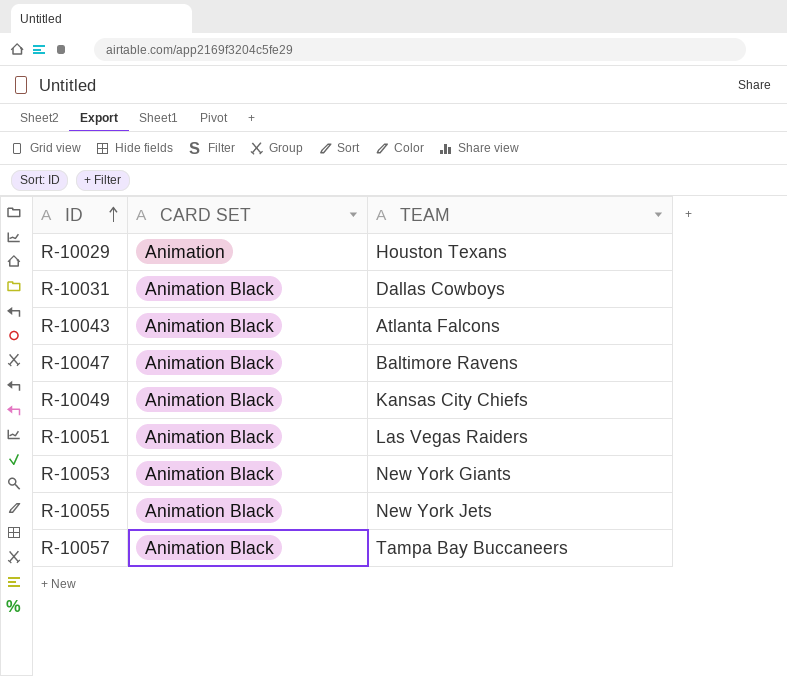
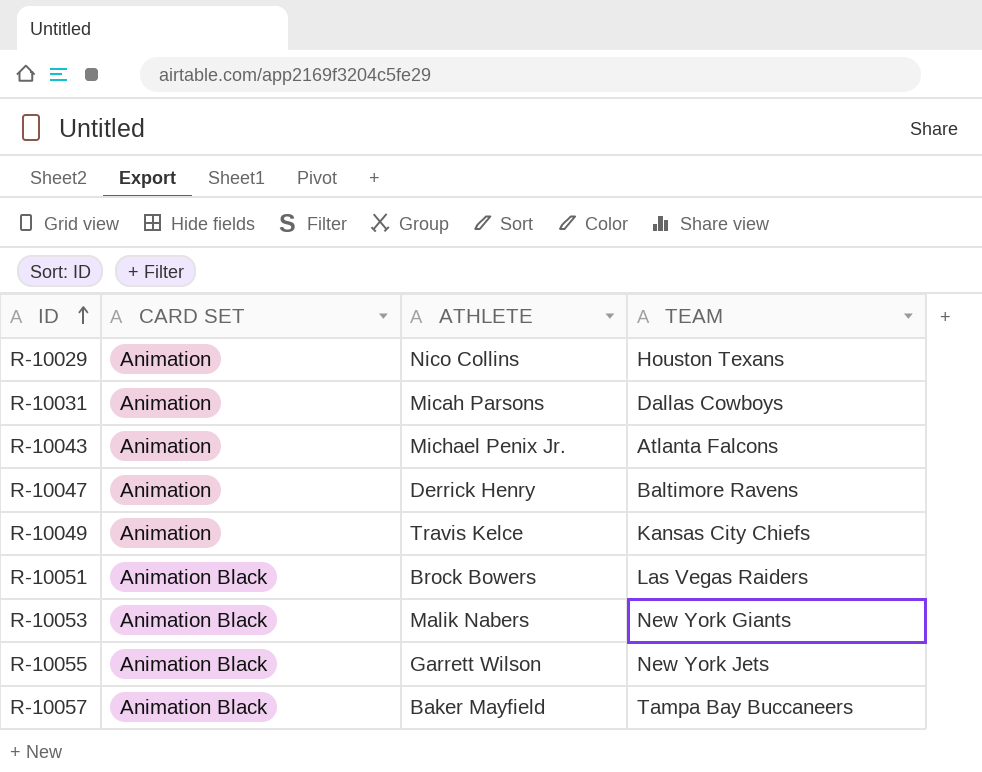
column ATHLETE | position: none -> 3
R-10031 | CARD SET: Animation Black -> Animation
R-10043 | CARD SET: Animation Black -> Animation
R-10047 | CARD SET: Animation Black -> Animation
R-10049 | CARD SET: Animation Black -> Animation

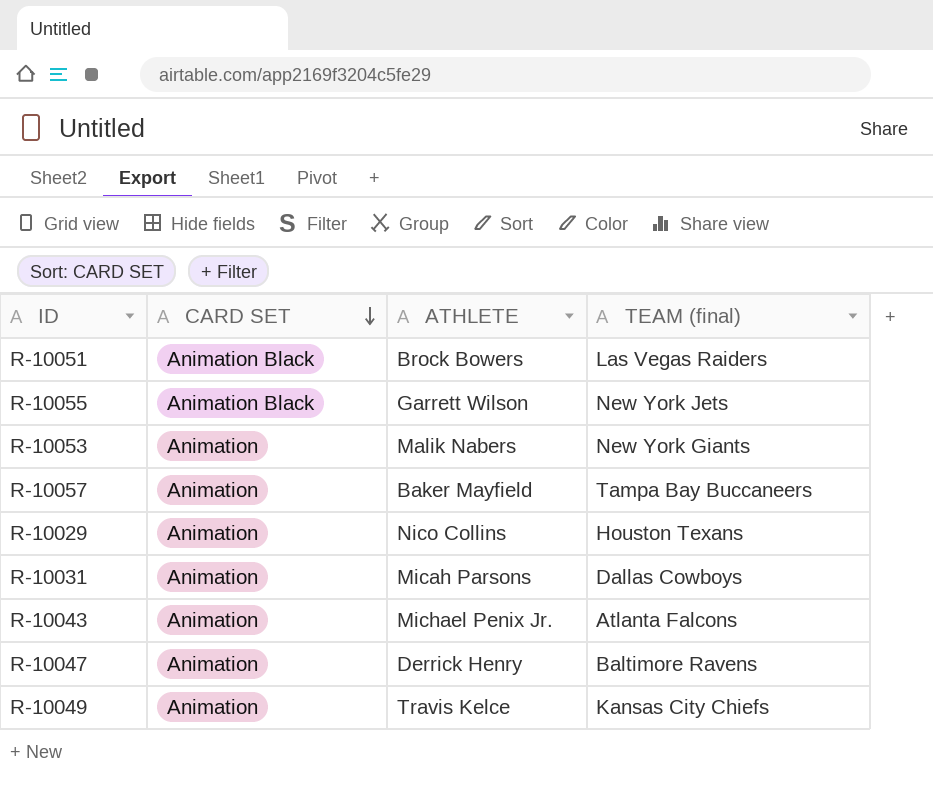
row order: ID ascending -> CARD SET descending
column name: TEAM -> TEAM (final)
R-10053 | CARD SET: Animation Black -> Animation
R-10057 | CARD SET: Animation Black -> Animation

